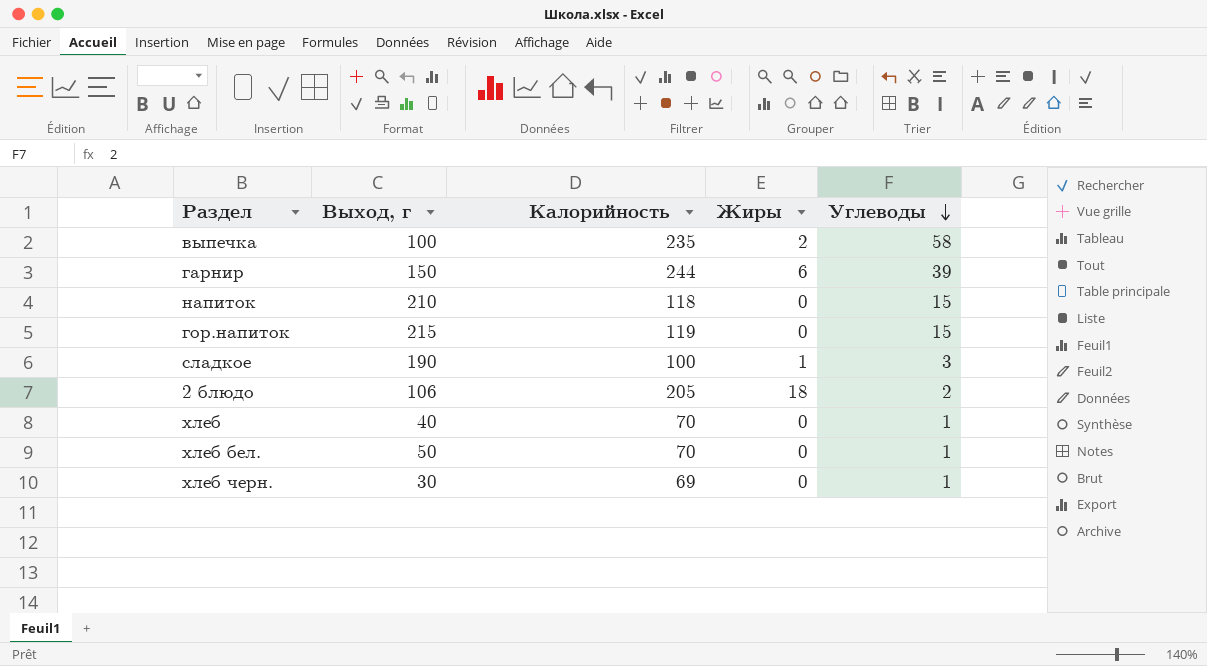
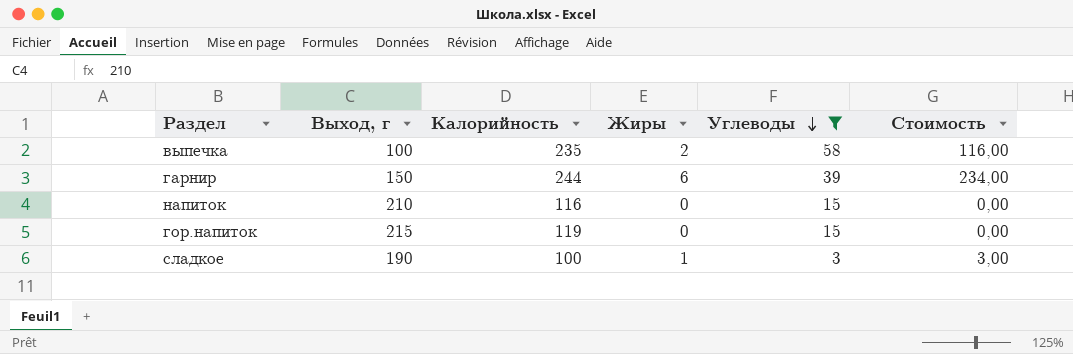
filter: none -> Углеводы >= 3
column Стоимость | formula: none -> [Жиры] * [Углеводы]
напиток | Калорийность: 118 -> 116

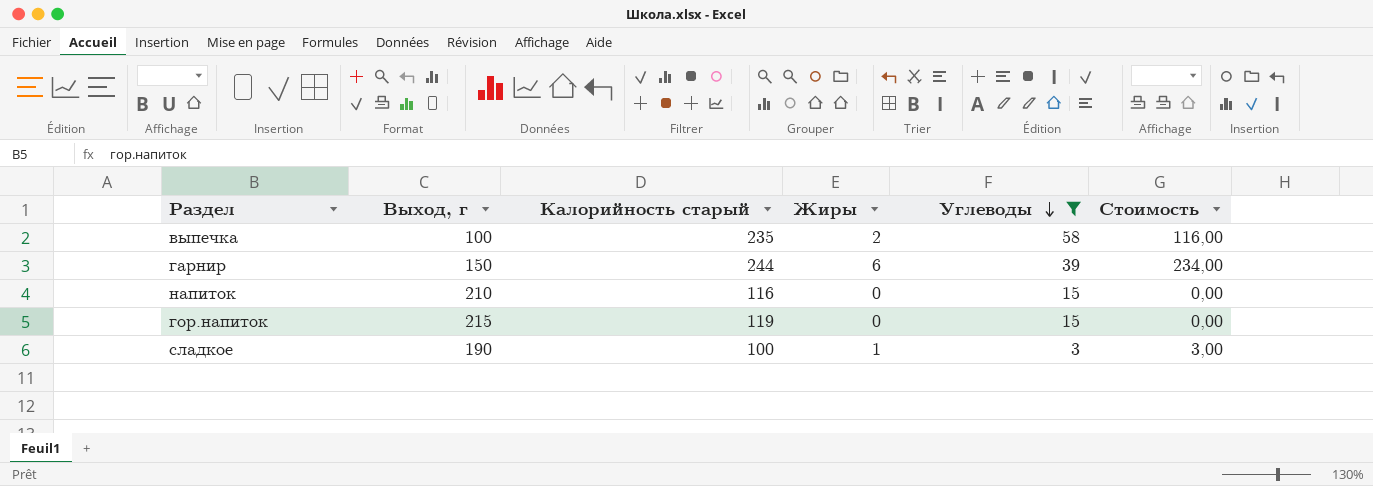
column name: Калорийность -> Калорийность старый

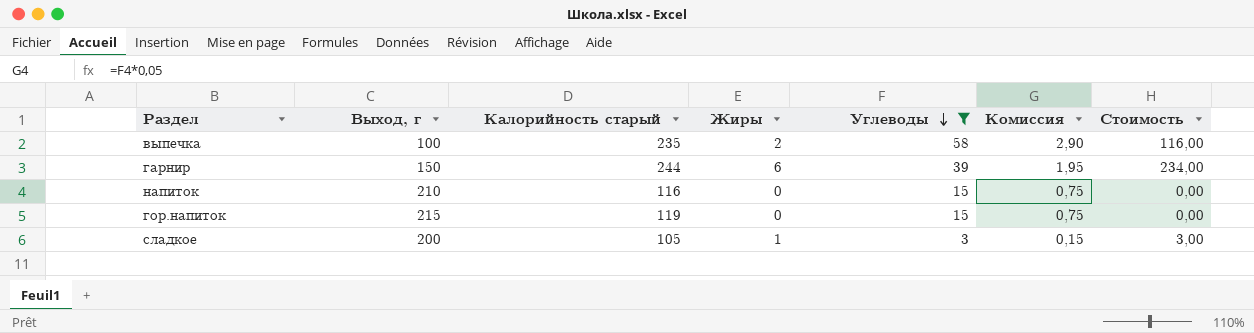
column Комиссия | formula: none -> [Углеводы] * 0,05
сладкое | Выход, г: 190 -> 200
сладкое | Калорийность старый: 100 -> 105

